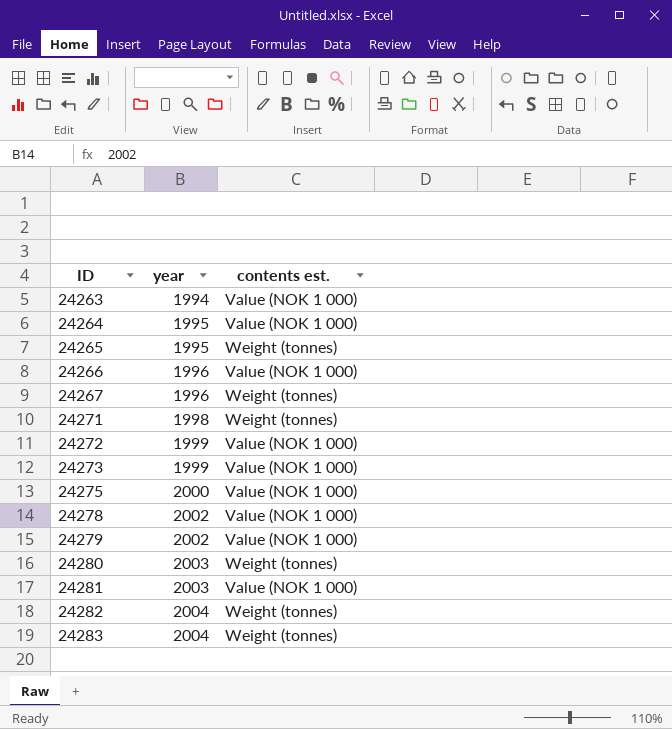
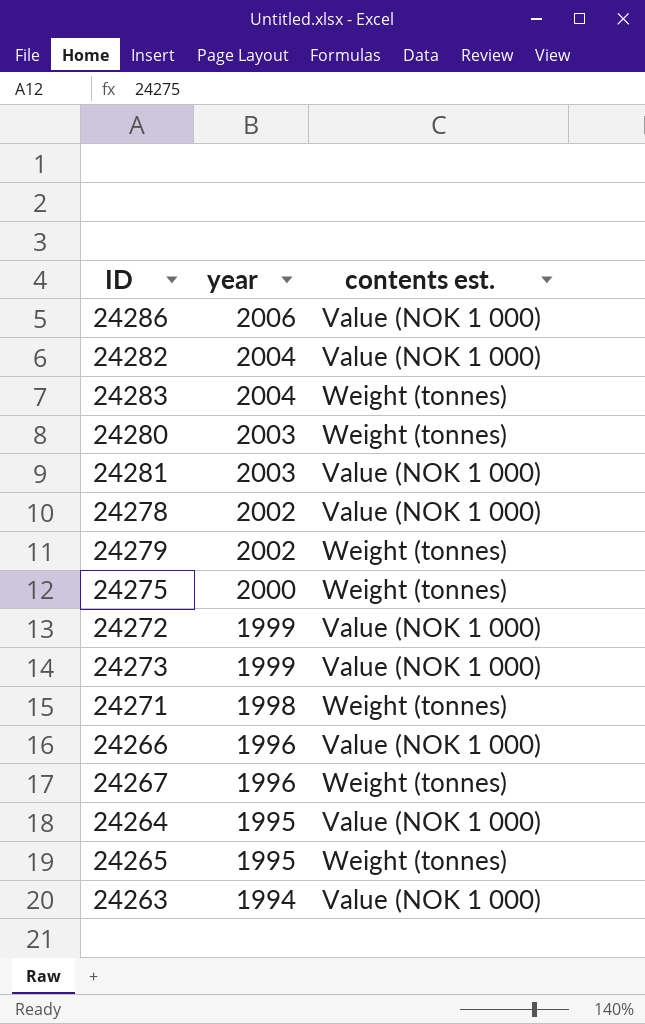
row order: ID ascending -> year descending
row 24286: none -> 2006 | Value (NOK 1 000)
24282 | contents est.: Weight (tonnes) -> Value (NOK 1 000)
24279 | contents est.: Value (NOK 1 000) -> Weight (tonnes)
24275 | contents est.: Value (NOK 1 000) -> Weight (tonnes)

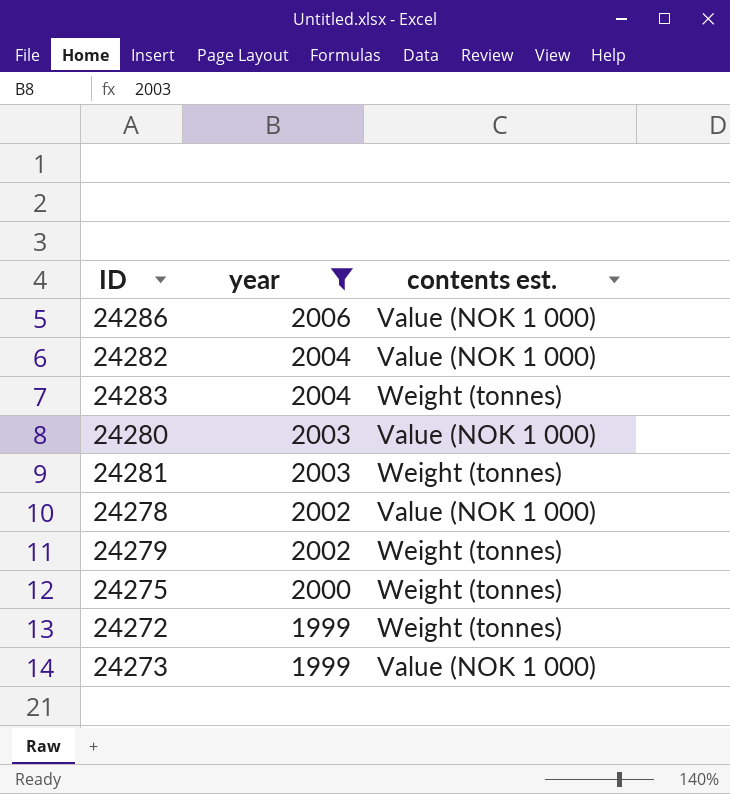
filter: none -> year >= 1999
24280 | contents est.: Weight (tonnes) -> Value (NOK 1 000)
24281 | contents est.: Value (NOK 1 000) -> Weight (tonnes)
24272 | contents est.: Value (NOK 1 000) -> Weight (tonnes)

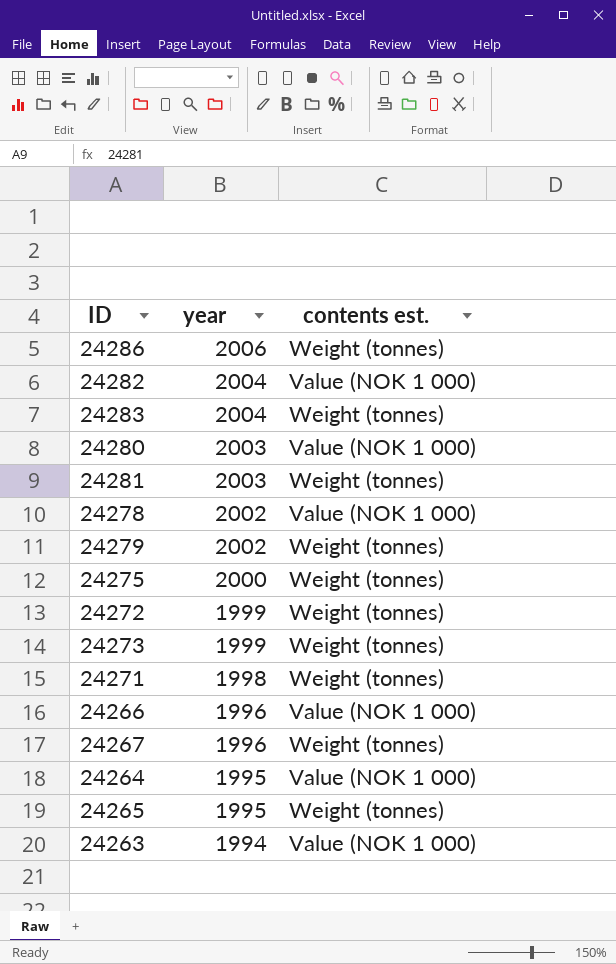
filter: year >= 1999 -> none
24286 | contents est.: Value (NOK 1 000) -> Weight (tonnes)
24273 | contents est.: Value (NOK 1 000) -> Weight (tonnes)

